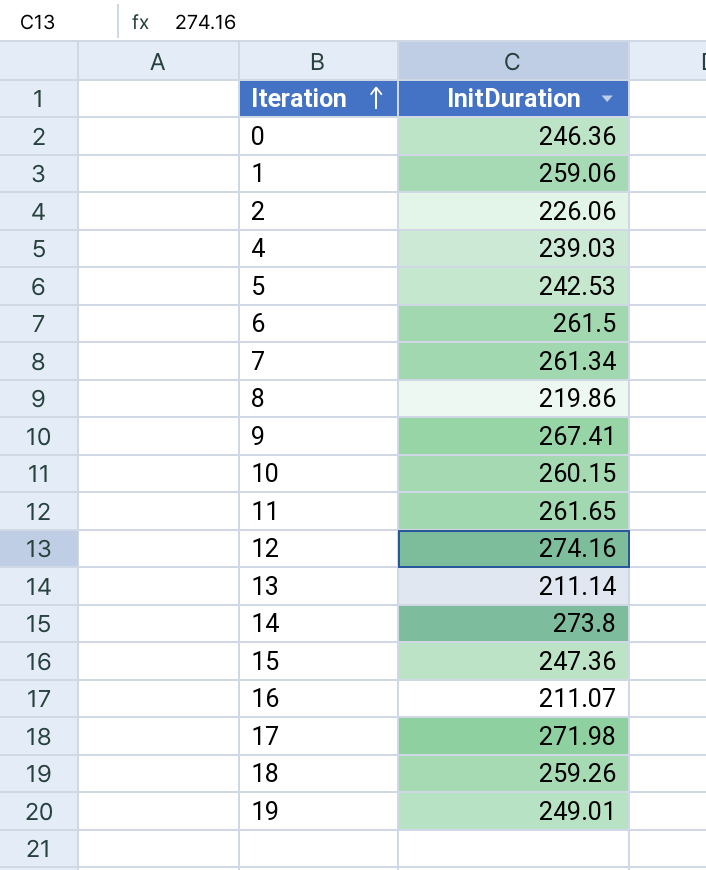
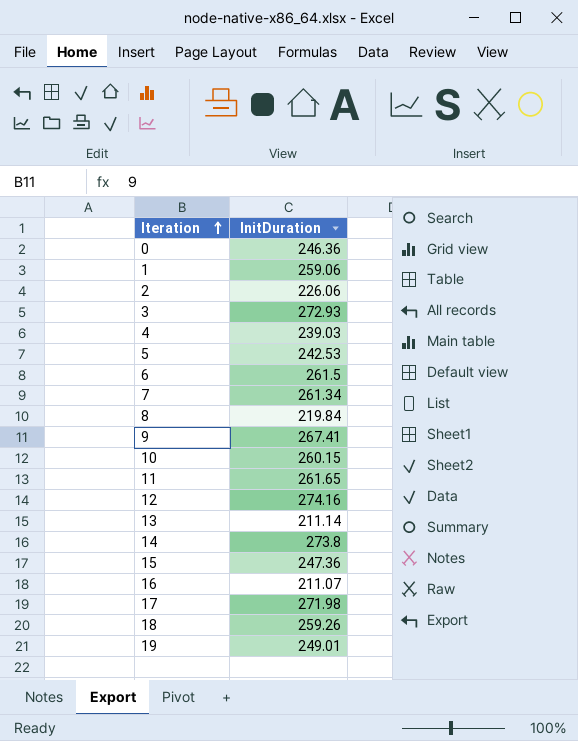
row 3: none -> 272.93
8 | InitDuration: 219.86 -> 219.84

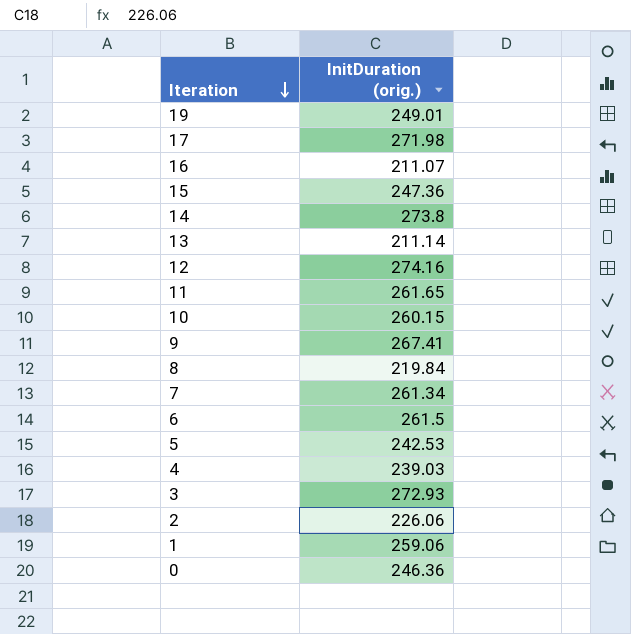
row order: Iteration ascending -> Iteration descending
column name: InitDuration -> InitDuration (orig.)
row 18: 259.26 -> none

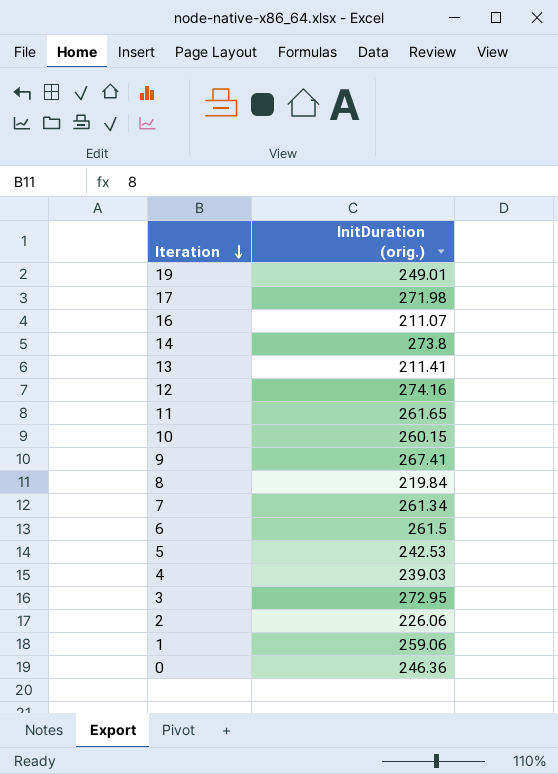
row 15: 247.36 -> none
13 | InitDuration (orig.): 211.14 -> 211.41
3 | InitDuration (orig.): 272.93 -> 272.95

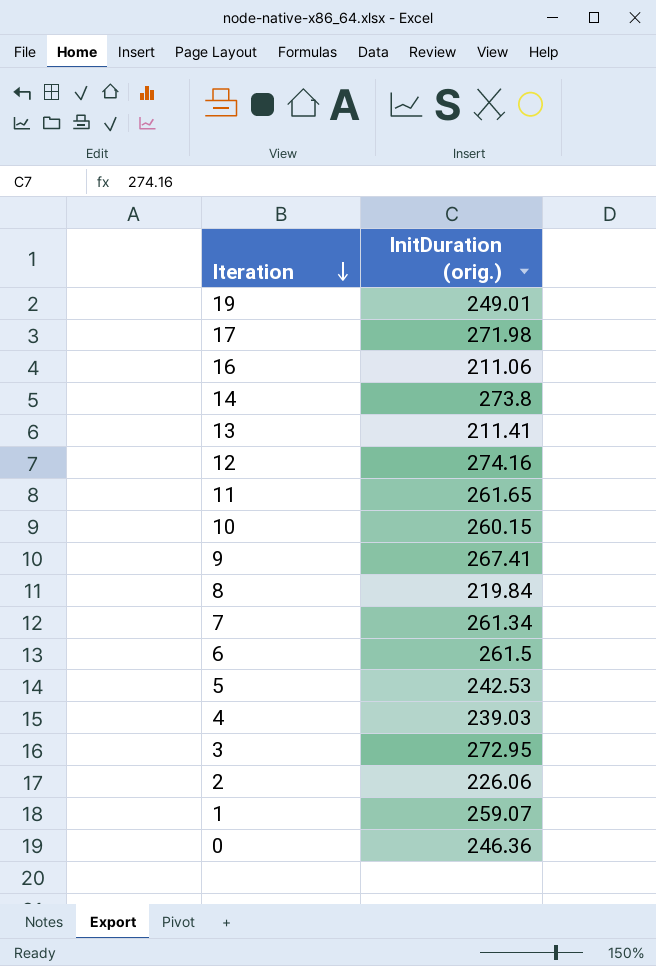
16 | InitDuration (orig.): 211.07 -> 211.06
1 | InitDuration (orig.): 259.06 -> 259.07

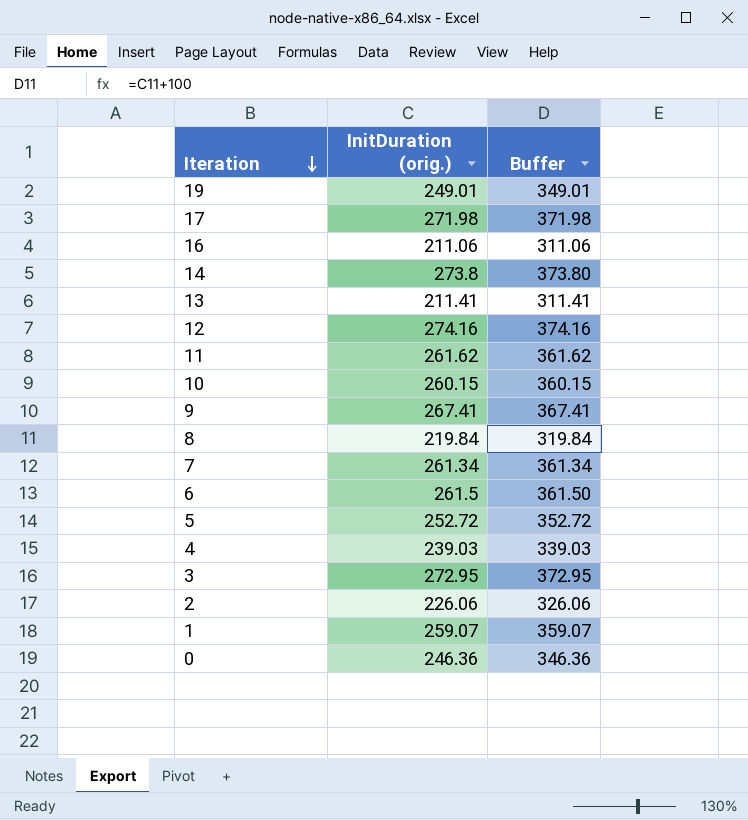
column Buffer | formula: none -> [InitDuration (orig.)] + 100
11 | InitDuration (orig.): 261.65 -> 261.62
5 | InitDuration (orig.): 242.53 -> 252.72

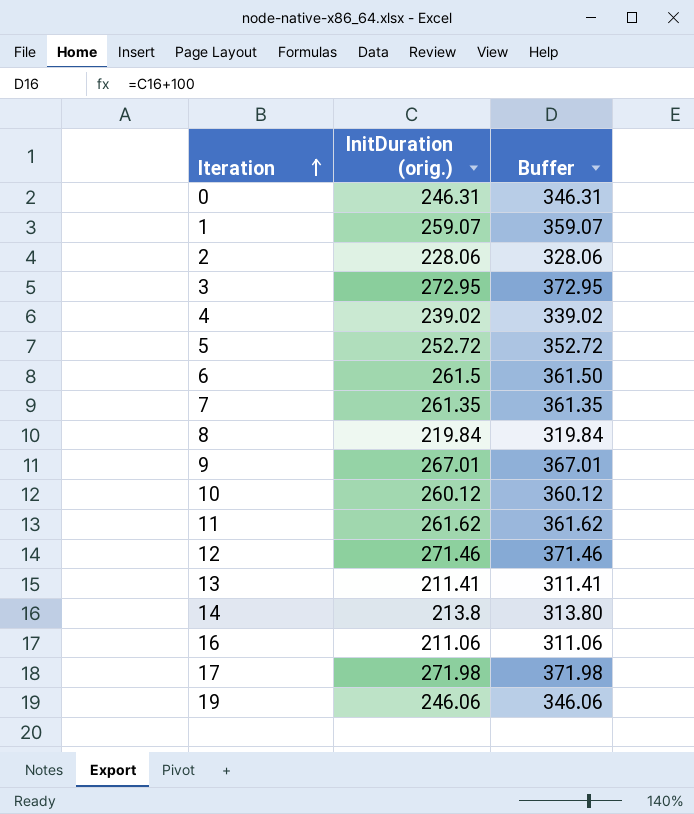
row order: Iteration descending -> Iteration ascending
0 | InitDuration (orig.): 246.36 -> 246.31
0 | Buffer: 346.36 -> 346.31
2 | InitDuration (orig.): 226.06 -> 228.06
2 | Buffer: 326.06 -> 328.06
4 | InitDuration (orig.): 239.03 -> 239.02
4 | Buffer: 339.03 -> 339.02
7 | InitDuration (orig.): 261.34 -> 261.35
7 | Buffer: 361.34 -> 361.35
9 | InitDuration (orig.): 267.41 -> 267.01
9 | Buffer: 367.41 -> 367.01
10 | InitDuration (orig.): 260.15 -> 260.12
10 | Buffer: 360.15 -> 360.12
12 | InitDuration (orig.): 274.16 -> 271.46
12 | Buffer: 374.16 -> 371.46
14 | InitDuration (orig.): 273.8 -> 213.8
14 | Buffer: 373.80 -> 313.80
19 | InitDuration (orig.): 249.01 -> 246.06
19 | Buffer: 349.01 -> 346.06

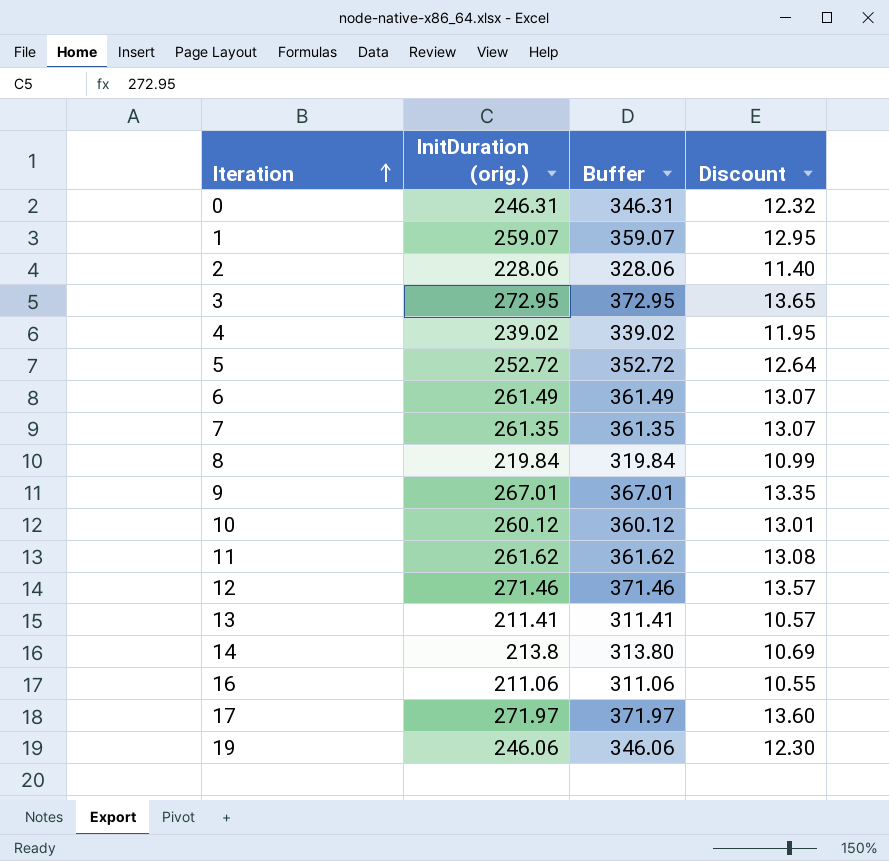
column Discount | formula: none -> [InitDuration (orig.)] * 0.05
6 | InitDuration (orig.): 261.5 -> 261.49
6 | Buffer: 361.50 -> 361.49
17 | InitDuration (orig.): 271.98 -> 271.97
17 | Buffer: 371.98 -> 371.97

